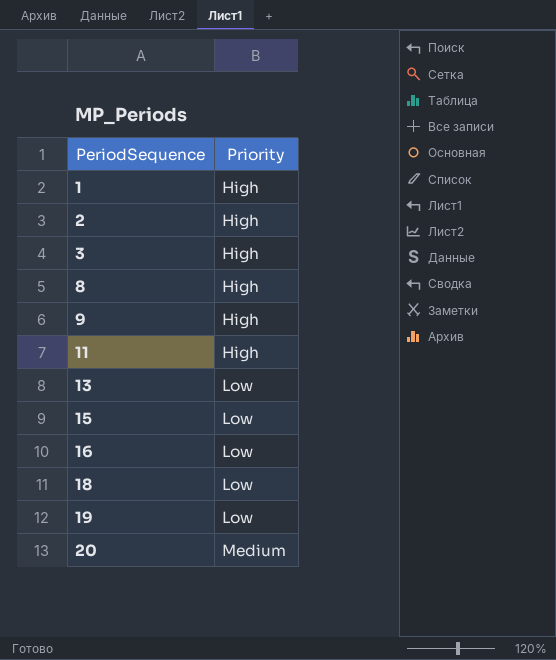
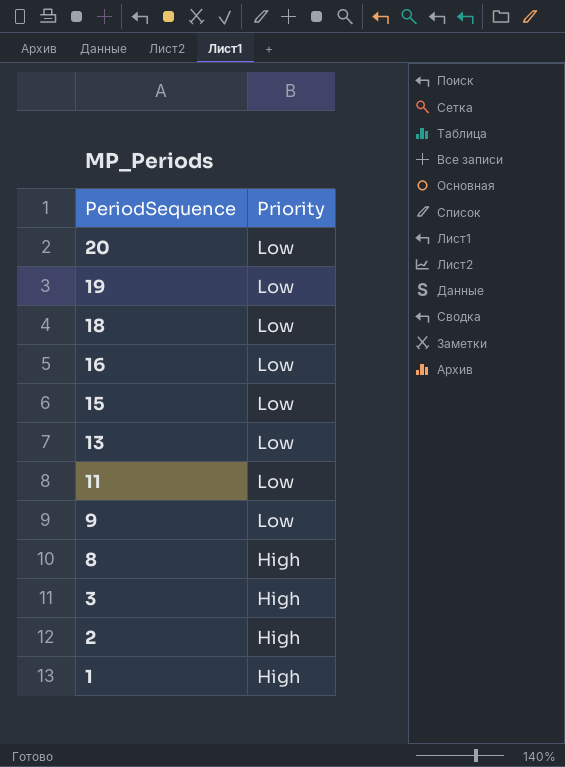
row order: PeriodSequence ascending -> PeriodSequence descending
20 | Priority: Medium -> Low
11 | Priority: High -> Low
9 | Priority: High -> Low

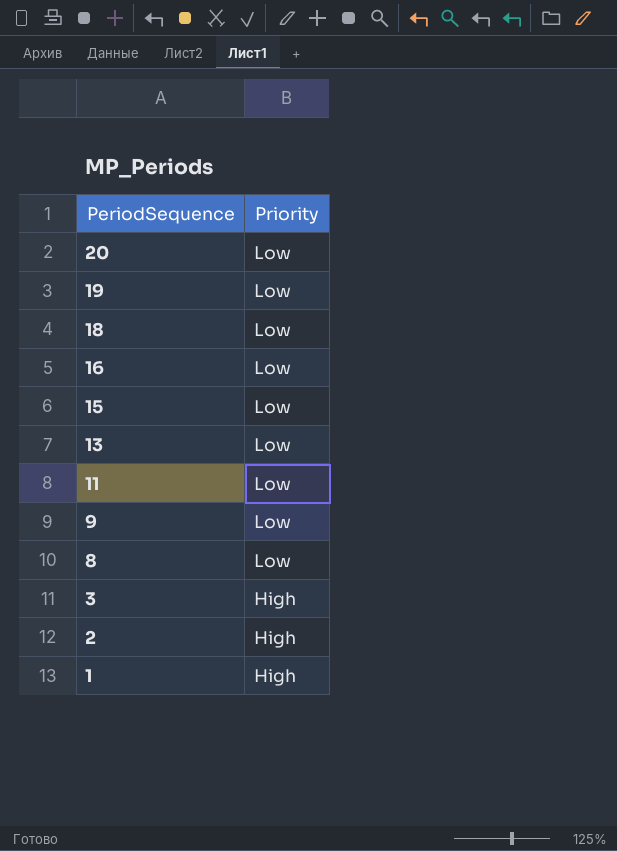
8 | Priority: High -> Low

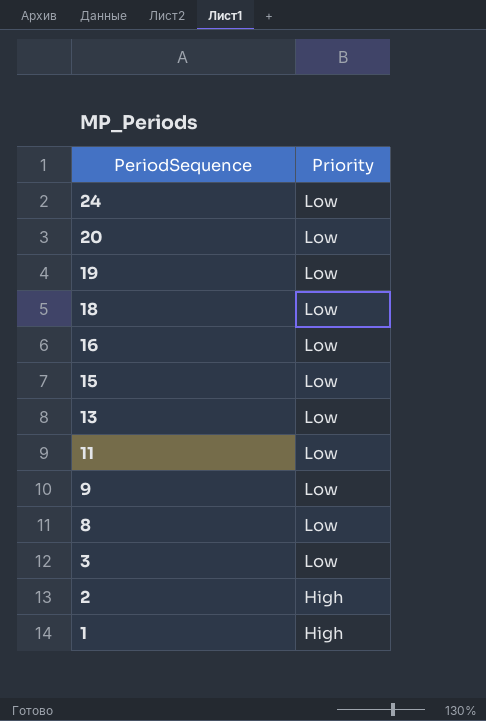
row 24: none -> Low
3 | Priority: High -> Low

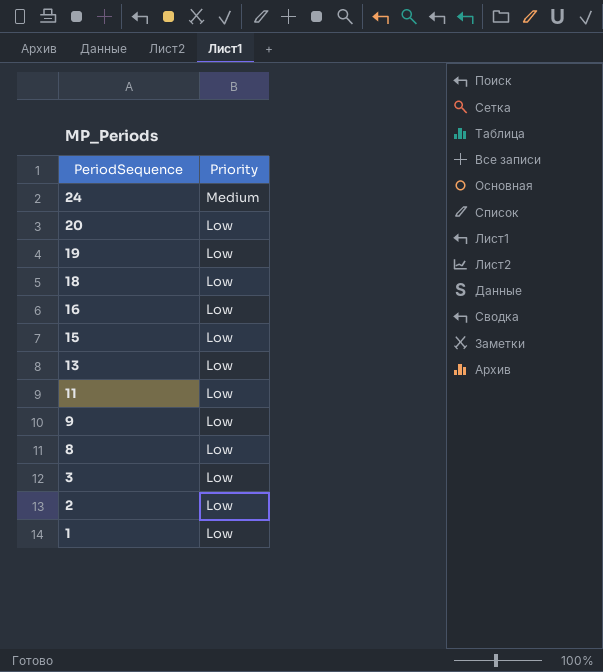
24 | Priority: Low -> Medium
2 | Priority: High -> Low
1 | Priority: High -> Low

